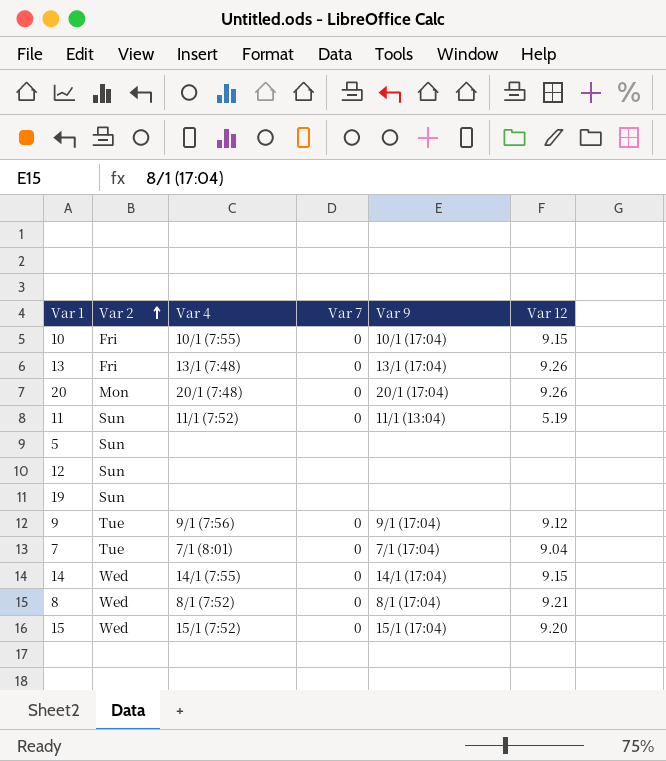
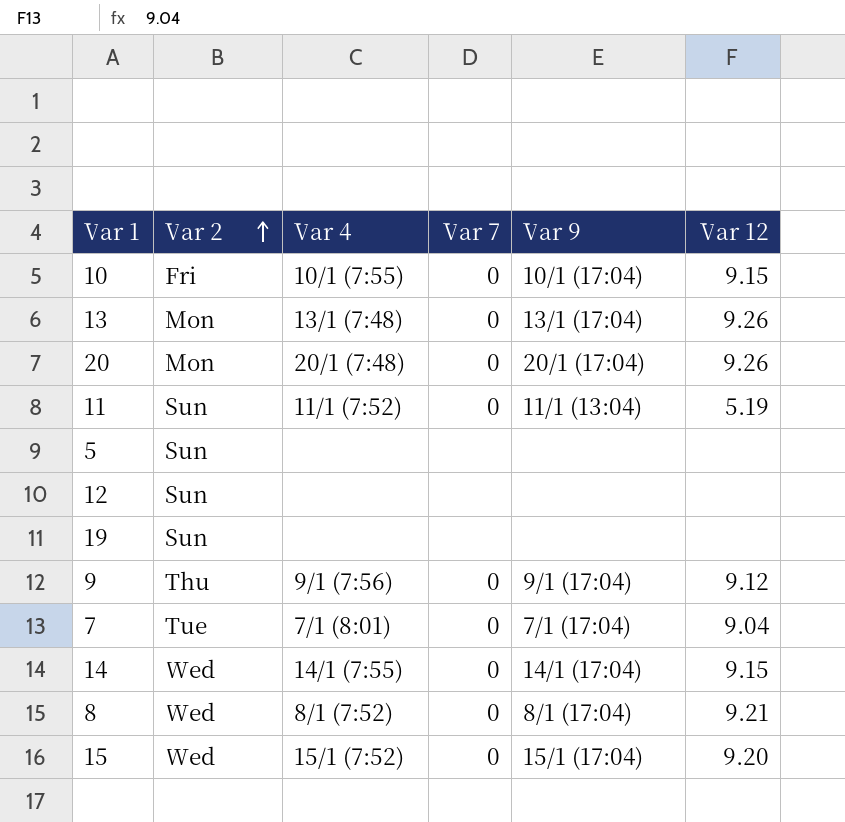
13 | Var 2: Fri -> Mon
9 | Var 2: Tue -> Thu

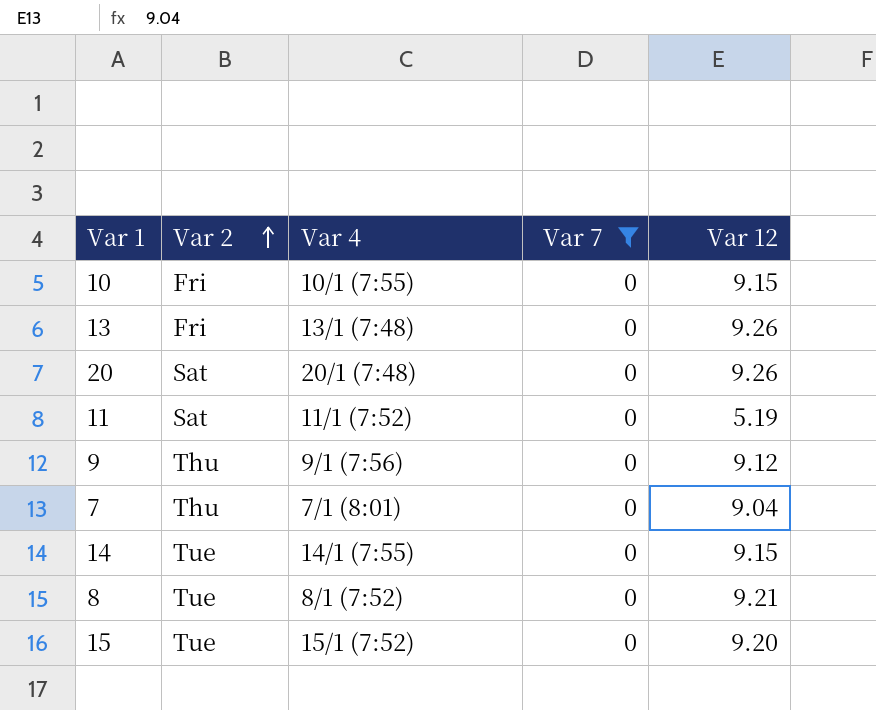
filter: none -> Var 7 = 0
column Var 9 | position: 5 -> none
13 | Var 2: Mon -> Fri
20 | Var 2: Mon -> Sat
11 | Var 2: Sun -> Sat
7 | Var 2: Tue -> Thu
14 | Var 2: Wed -> Tue
8 | Var 2: Wed -> Tue
15 | Var 2: Wed -> Tue

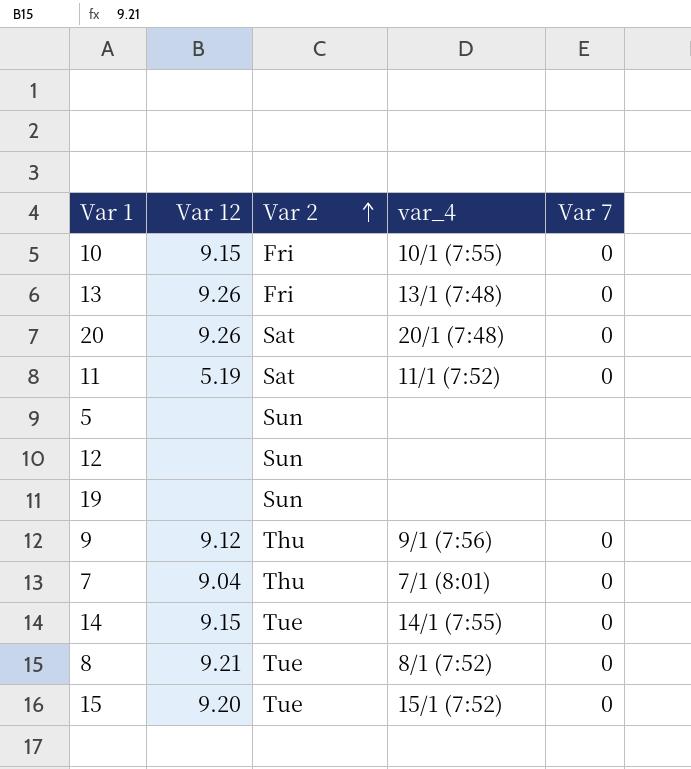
filter: Var 7 = 0 -> none
column Var 12 | position: 5 -> 2
column name: Var 4 -> var_4

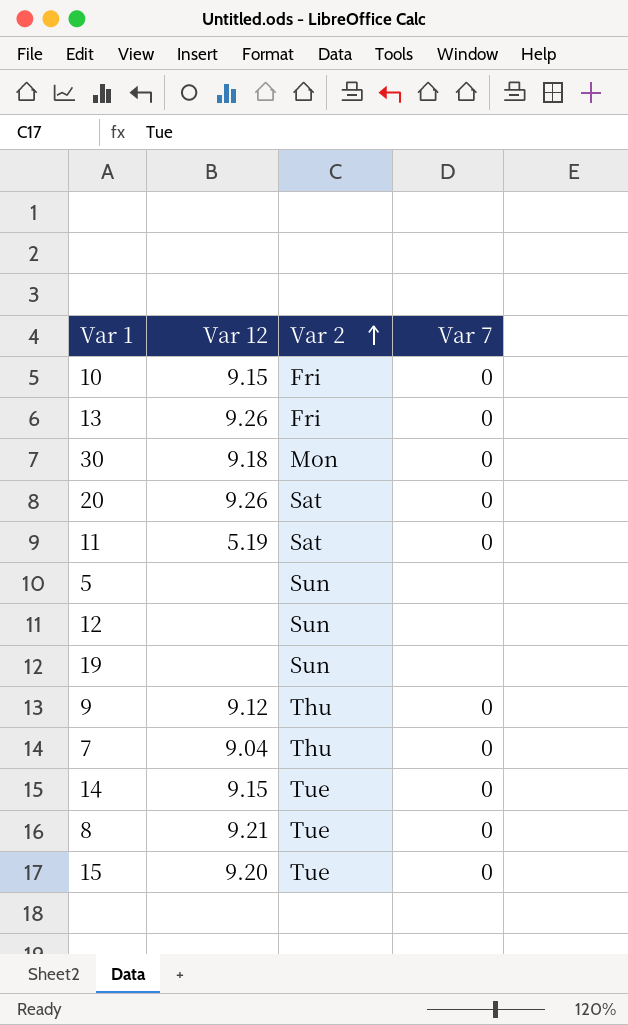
column var_4 | position: 4 -> none
row 30: none -> 9.18 | Mon | 0

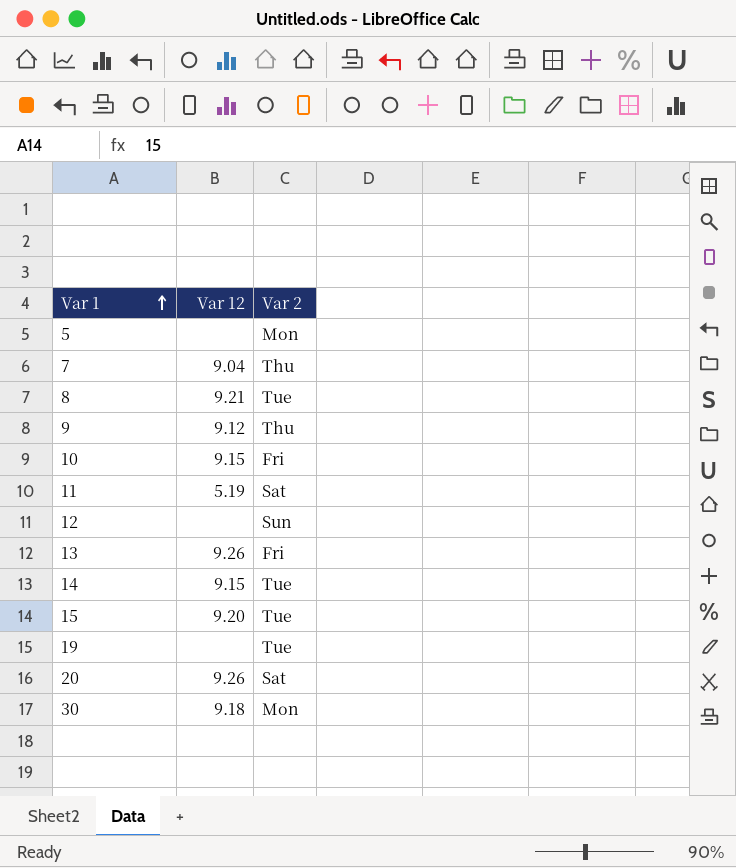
row order: Var 2 ascending -> Var 1 ascending
column Var 7 | position: 4 -> none
5 | Var 2: Sun -> Mon
19 | Var 2: Sun -> Tue

